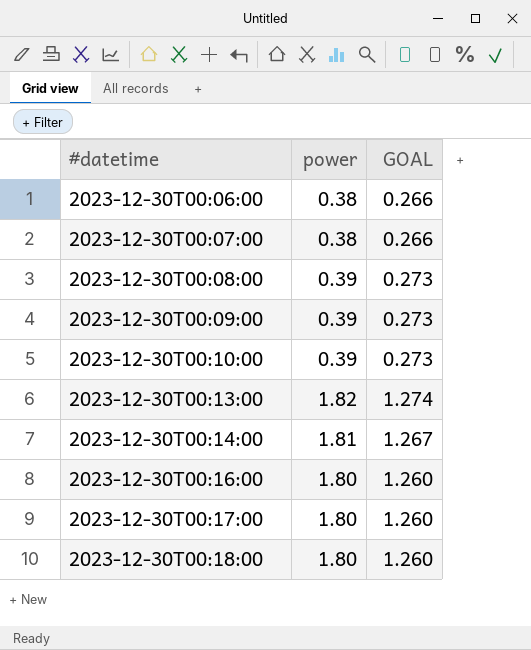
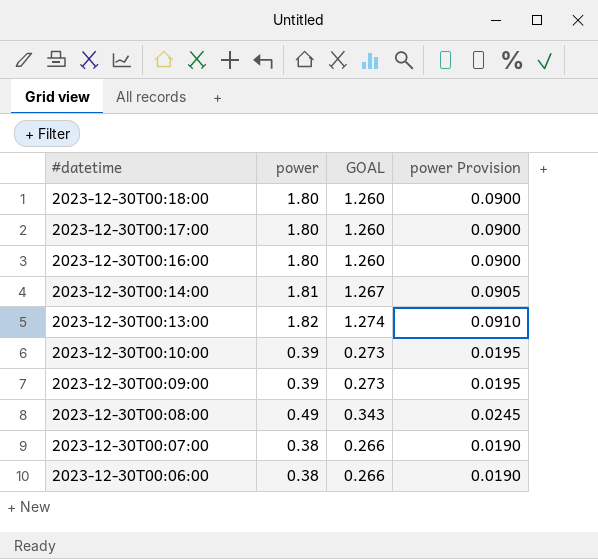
row order: #datetime ascending -> #datetime descending
column power Provision | formula: none -> [power] * 0.05
2023-12-30T00:08:00 | power: 0.39 -> 0.49
2023-12-30T00:08:00 | GOAL: 0.273 -> 0.343

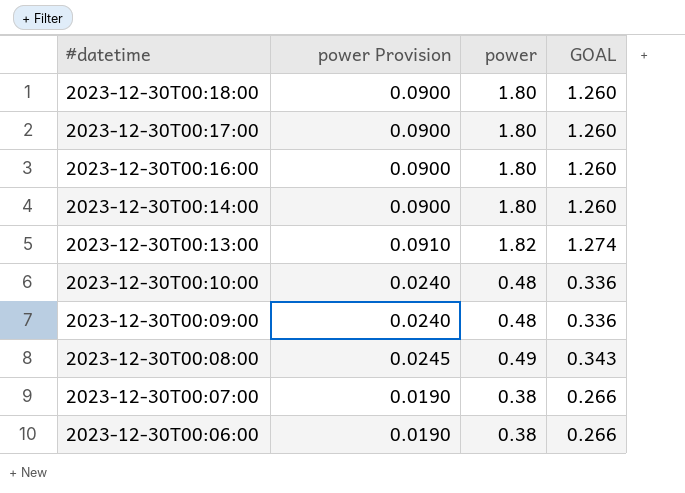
column power Provision | position: 4 -> 2
2023-12-30T00:14:00 | power Provision: 0.0905 -> 0.0900
2023-12-30T00:14:00 | power: 1.81 -> 1.80
2023-12-30T00:14:00 | GOAL: 1.267 -> 1.260
2023-12-30T00:10:00 | power Provision: 0.0195 -> 0.0240
2023-12-30T00:10:00 | power: 0.39 -> 0.48
2023-12-30T00:10:00 | GOAL: 0.273 -> 0.336
2023-12-30T00:09:00 | power Provision: 0.0195 -> 0.0240
2023-12-30T00:09:00 | power: 0.39 -> 0.48
2023-12-30T00:09:00 | GOAL: 0.273 -> 0.336

